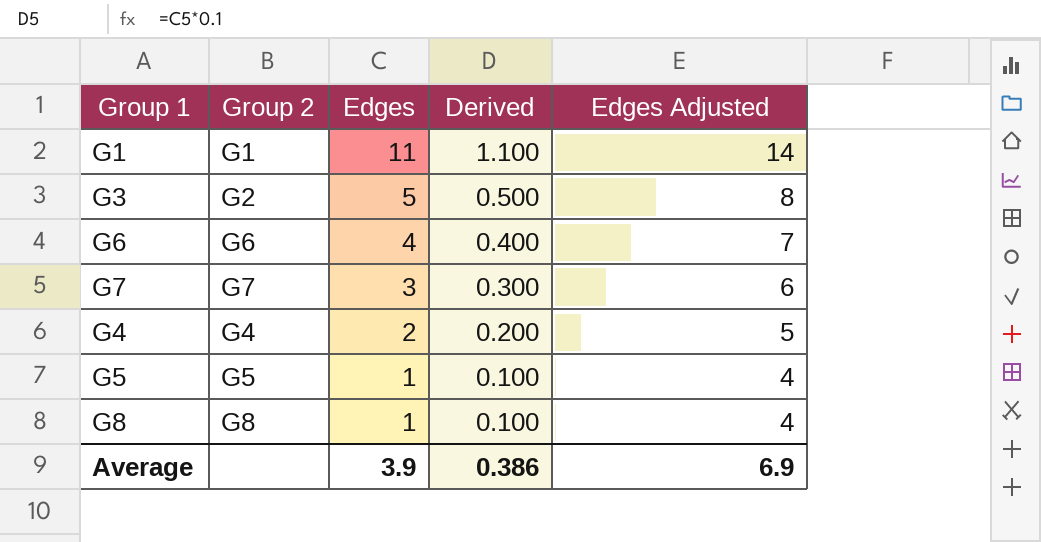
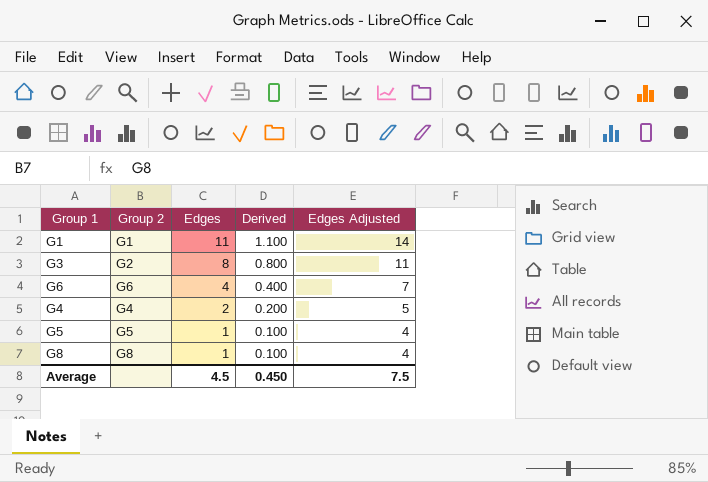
row G7: G7 | 3 | 0.300 | 6 -> none
G3 | Edges: 5 -> 8
G3 | Derived: 0.500 -> 0.800
G3 | Edges Adjusted: 8 -> 11
Average | Edges: 3.9 -> 4.5
Average | Derived: 0.386 -> 0.450
Average | Edges Adjusted: 6.9 -> 7.5

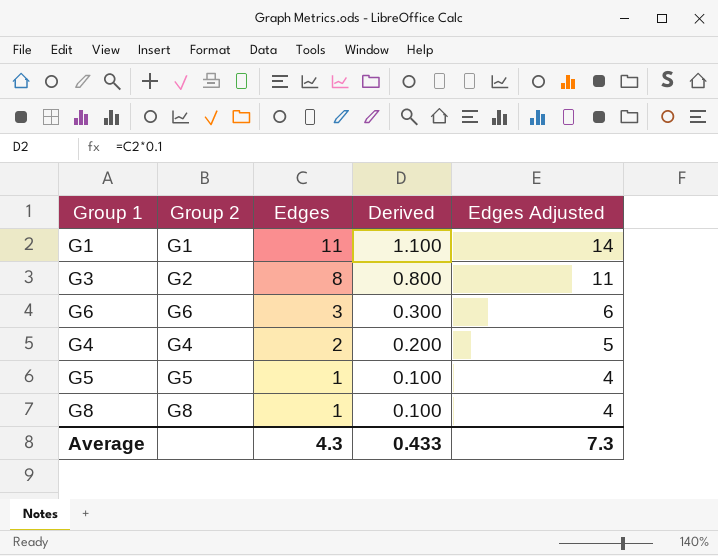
G6 | Edges: 4 -> 3
G6 | Derived: 0.400 -> 0.300
G6 | Edges Adjusted: 7 -> 6
Average | Edges: 4.5 -> 4.3
Average | Derived: 0.450 -> 0.433
Average | Edges Adjusted: 7.5 -> 7.3

